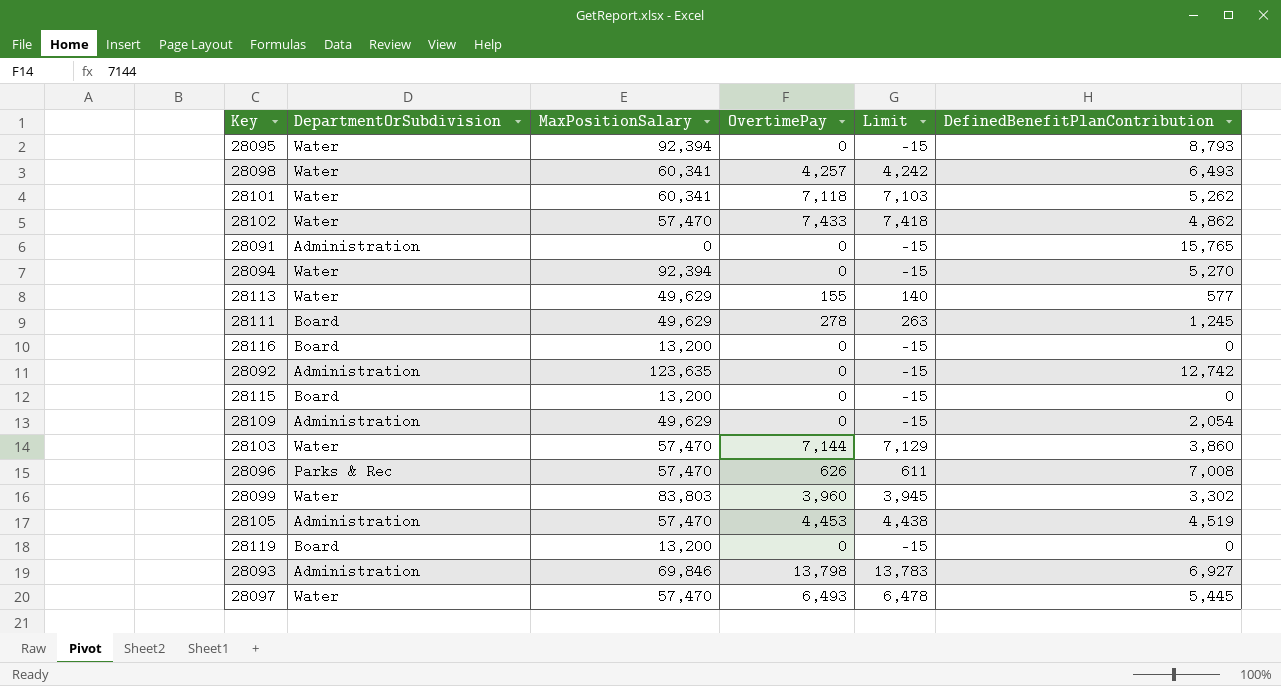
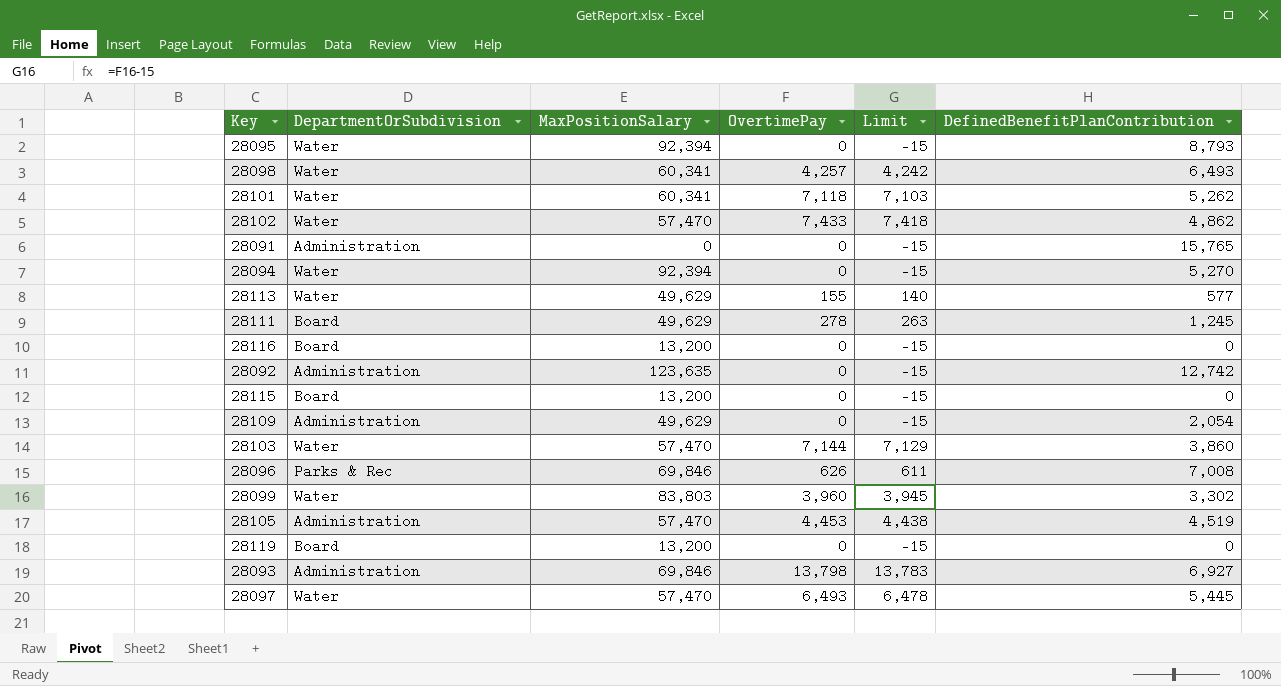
28096 | MaxPositionSalary: 57,470 -> 69,846

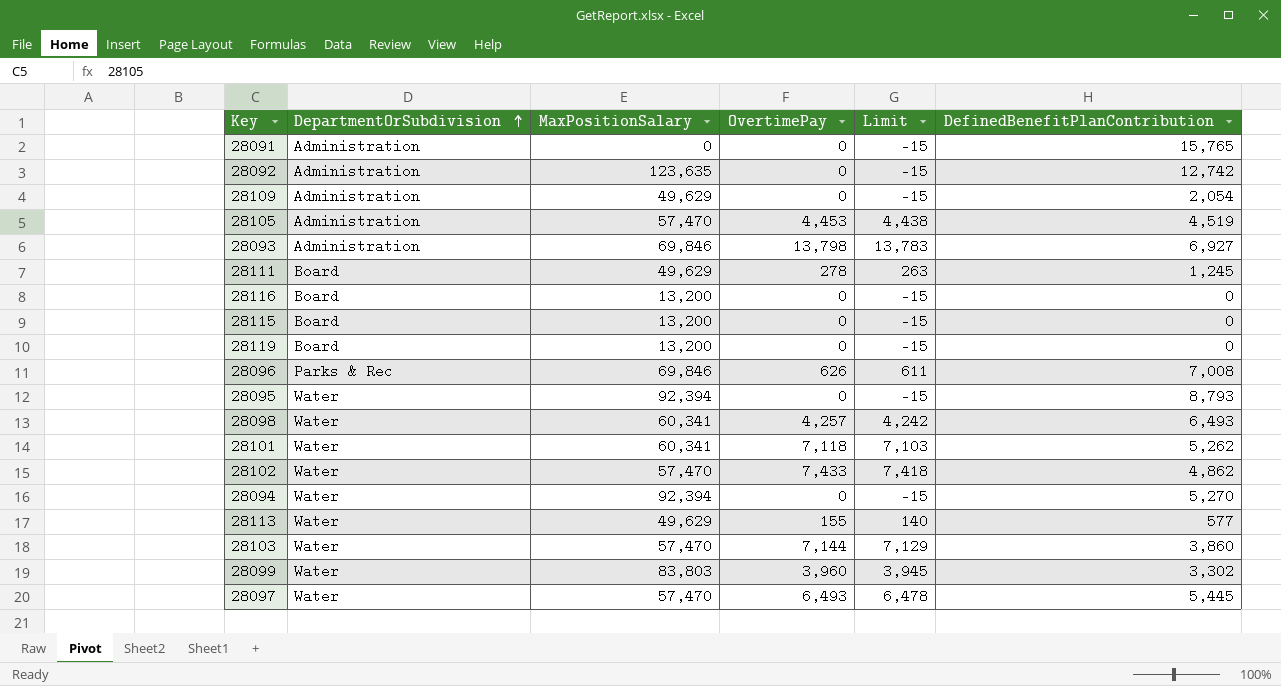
row order: none -> DepartmentOrSubdivision ascending

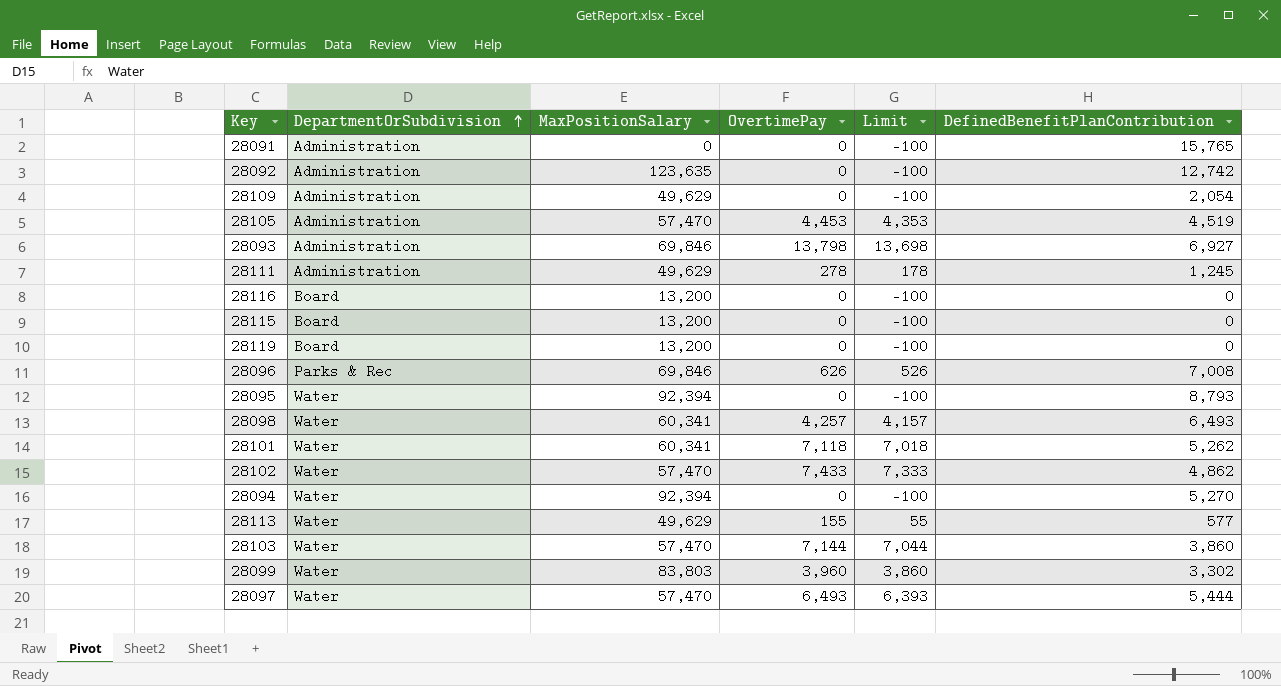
column Limit | formula: [OvertimePay] - 15 -> [OvertimePay] - 100
28111 | DepartmentOrSubdivision: Board -> Administration
28097 | DefinedBenefitPlanContribution: 5,445 -> 5,444

